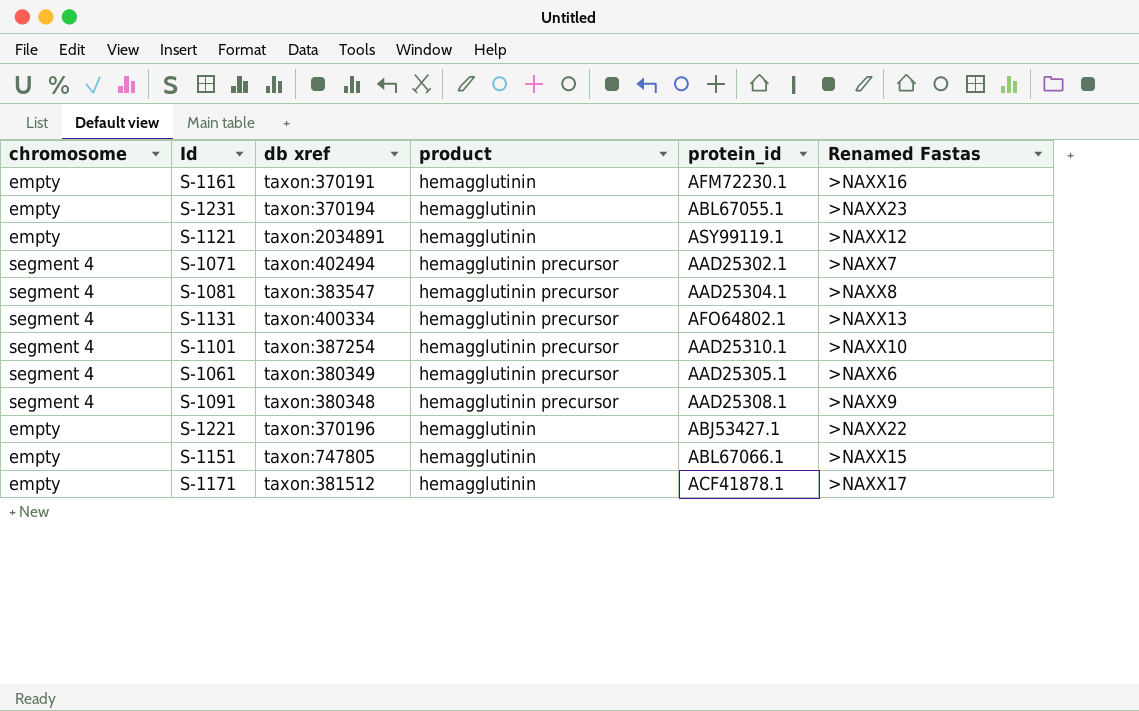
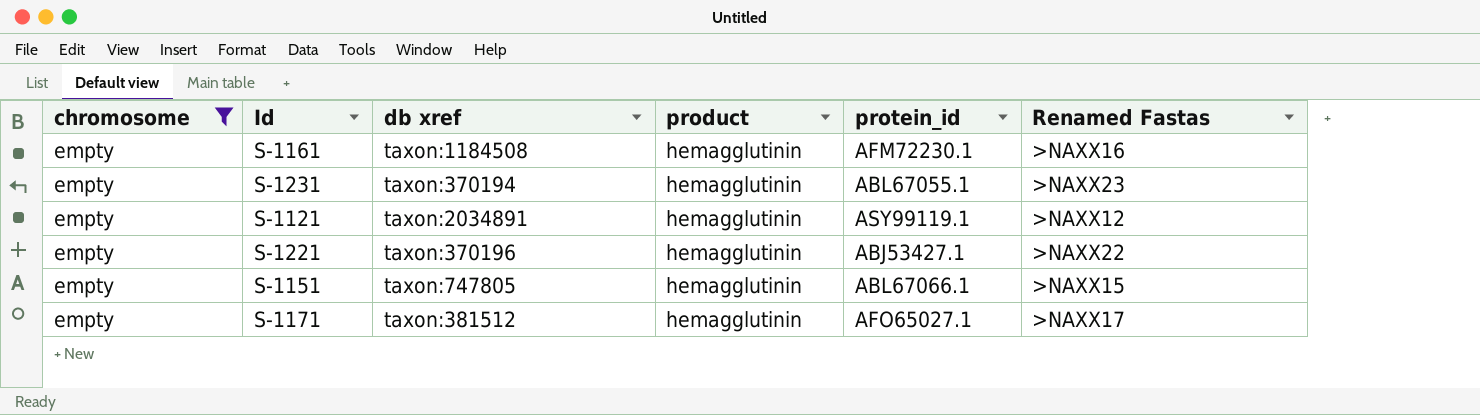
filter: none -> chromosome = empty
S-1161 | db xref: taxon:370191 -> taxon:1184508
S-1171 | protein_id: ACF41878.1 -> AFO65027.1

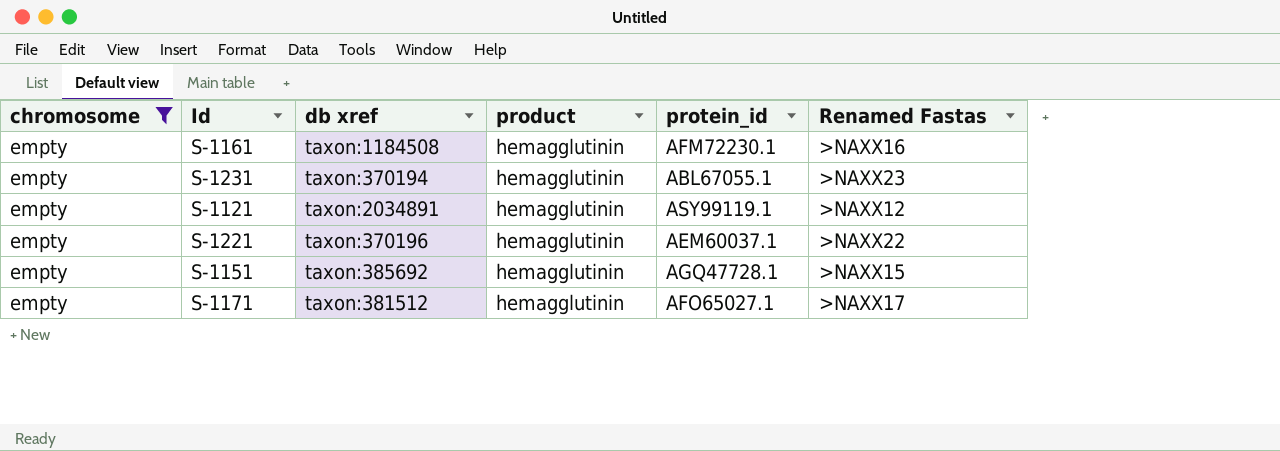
S-1221 | protein_id: ABJ53427.1 -> AEM60037.1
S-1151 | db xref: taxon:747805 -> taxon:385692
S-1151 | protein_id: ABL67066.1 -> AGQ47728.1

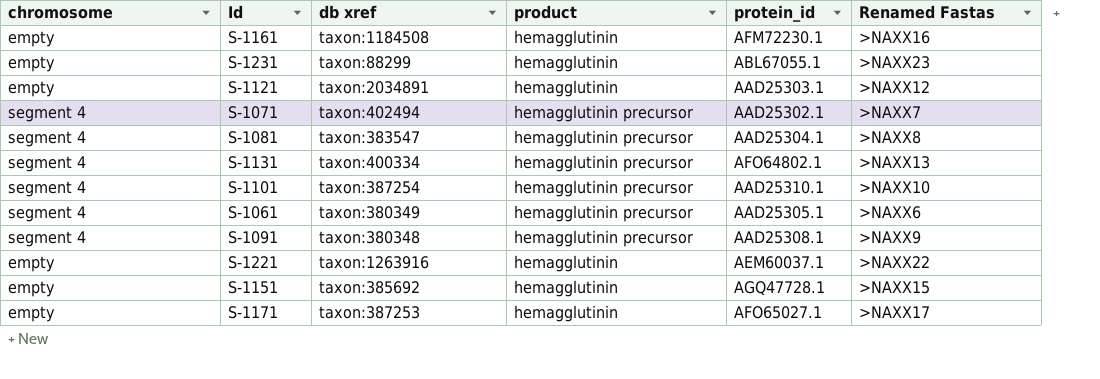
filter: chromosome = empty -> none
S-1231 | db xref: taxon:370194 -> taxon:88299
S-1121 | protein_id: ASY99119.1 -> AAD25303.1
S-1221 | db xref: taxon:370196 -> taxon:1263916
S-1171 | db xref: taxon:381512 -> taxon:387253

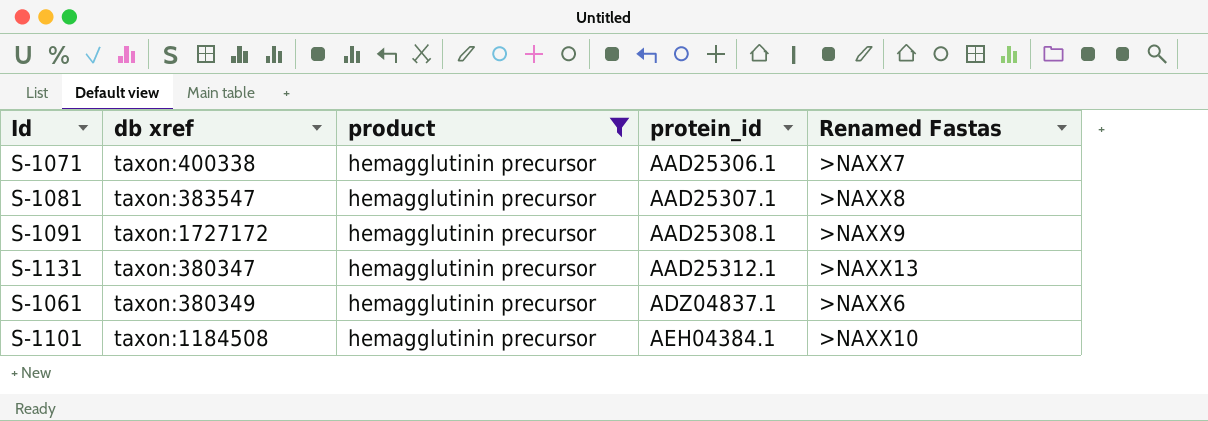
filter: none -> product = hemagglutinin precursor
row order: none -> protein_id ascending
column chromosome | position: 1 -> none
S-1071 | db xref: taxon:402494 -> taxon:400338
S-1071 | protein_id: AAD25302.1 -> AAD25306.1
S-1081 | protein_id: AAD25304.1 -> AAD25307.1
S-1091 | db xref: taxon:380348 -> taxon:1727172
S-1131 | db xref: taxon:400334 -> taxon:380347
S-1131 | protein_id: AFO64802.1 -> AAD25312.1
S-1061 | protein_id: AAD25305.1 -> ADZ04837.1
S-1101 | db xref: taxon:387254 -> taxon:1184508
S-1101 | protein_id: AAD25310.1 -> AEH04384.1

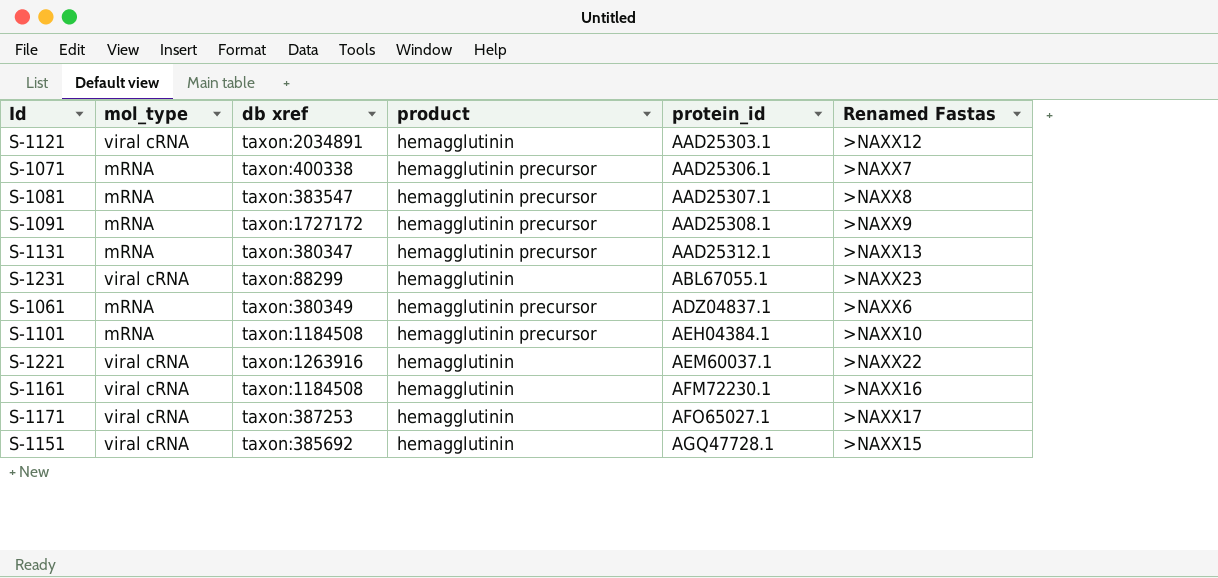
filter: product = hemagglutinin precursor -> none
column mol_type | position: none -> 2

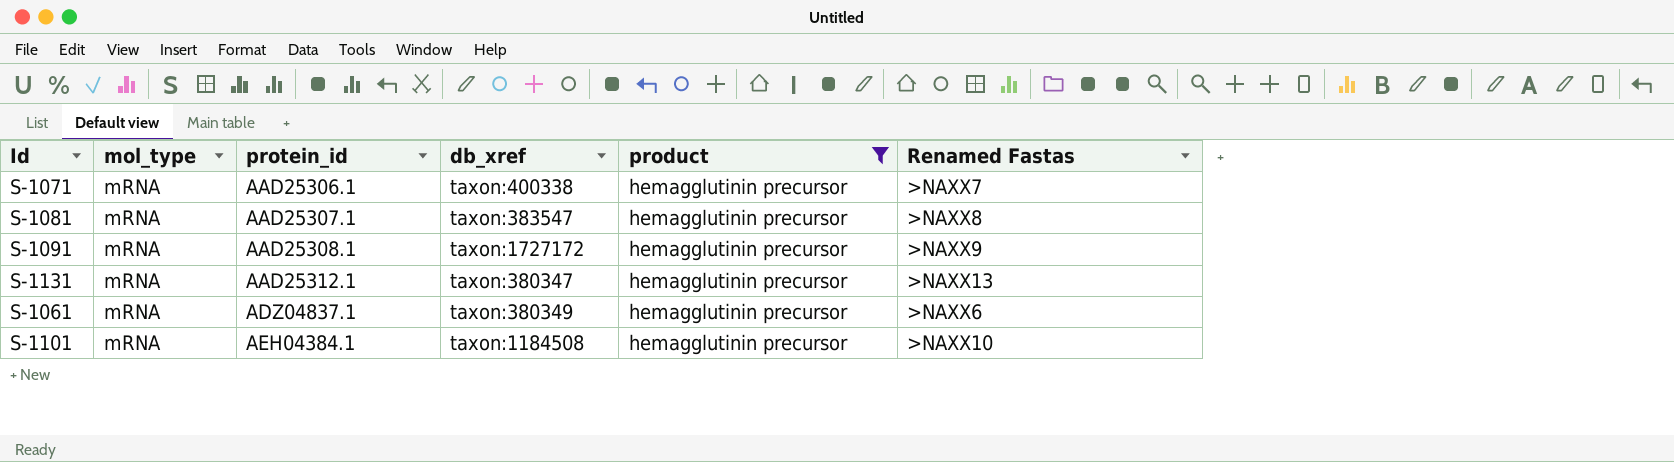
filter: none -> product = hemagglutinin precursor
column protein_id | position: 5 -> 3
column name: db xref -> db_xref

